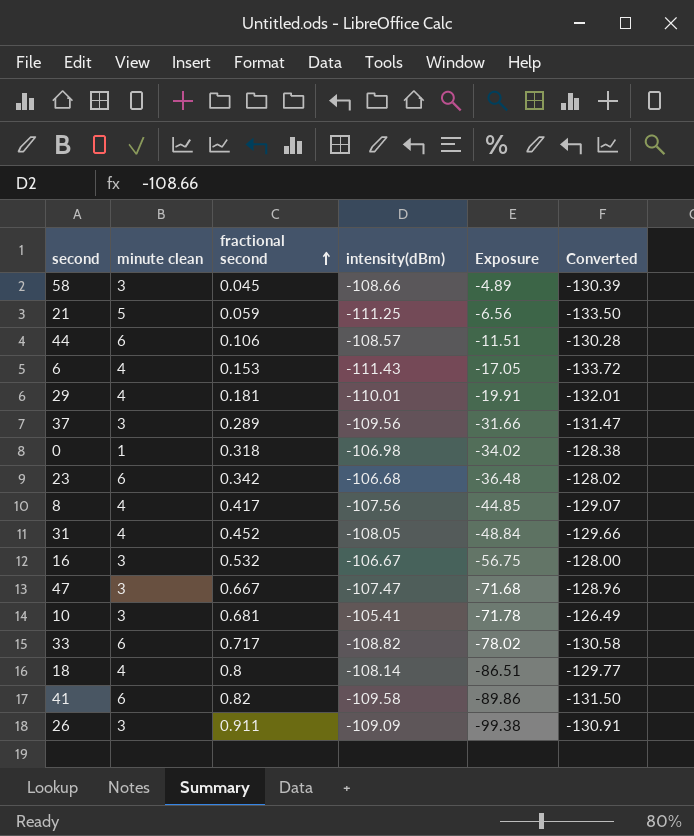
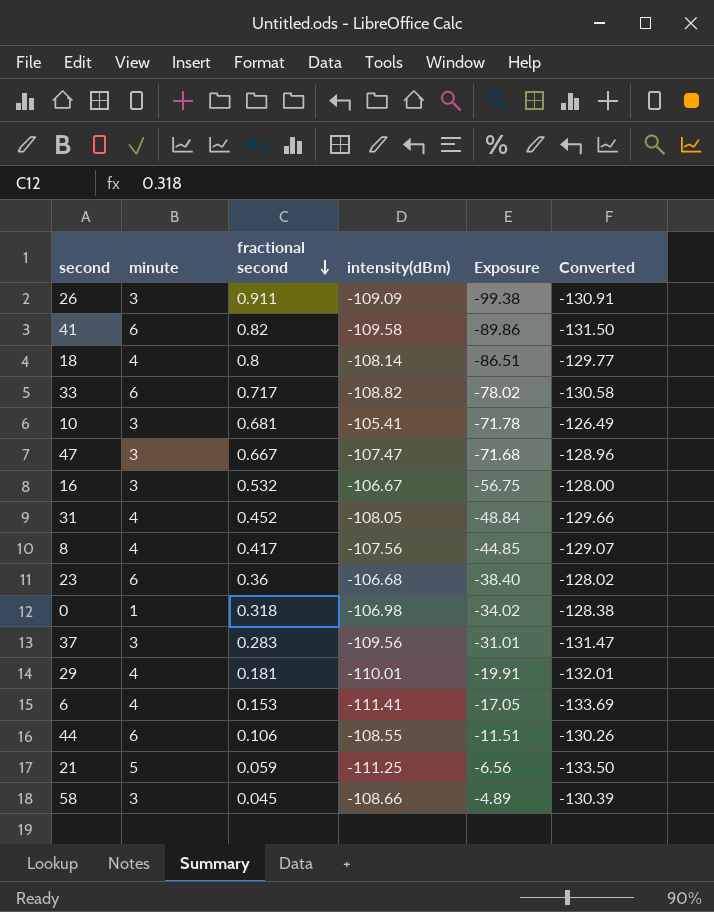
row order: fractional second ascending -> fractional second descending
column name: minute clean -> minute
23 | fractional second: 0.342 -> 0.36
23 | Exposure: -36.48 -> -38.40
37 | fractional second: 0.289 -> 0.283
37 | Exposure: -31.66 -> -31.01
6 | intensity(dBm): -111.43 -> -111.41
6 | Converted: -133.72 -> -133.69
44 | intensity(dBm): -108.57 -> -108.55
44 | Converted: -130.28 -> -130.26

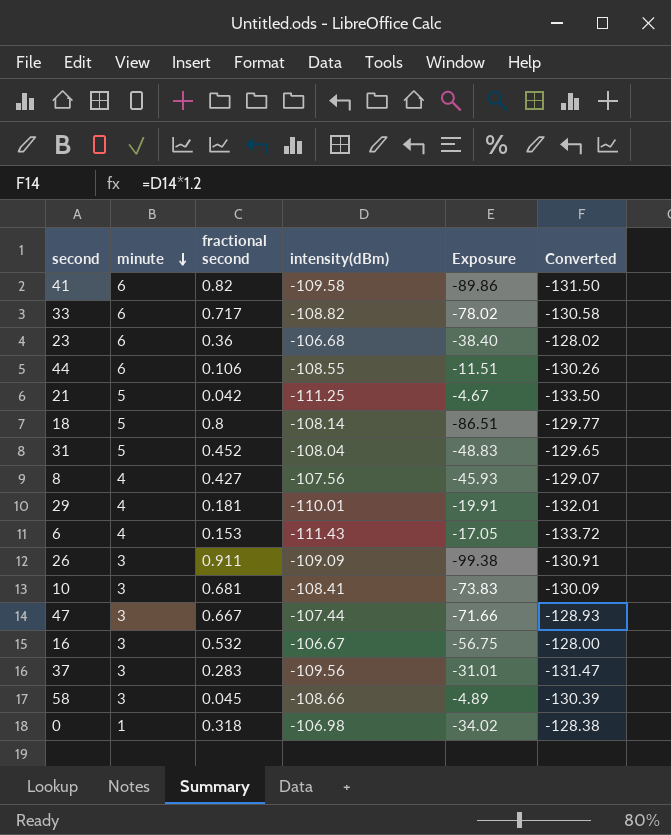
row order: fractional second descending -> minute descending
21 | fractional second: 0.059 -> 0.042
21 | Exposure: -6.56 -> -4.67
18 | minute: 4 -> 5
31 | minute: 4 -> 5
31 | intensity(dBm): -108.05 -> -108.04
31 | Exposure: -48.84 -> -48.83
31 | Converted: -129.66 -> -129.65
8 | fractional second: 0.417 -> 0.427
8 | Exposure: -44.85 -> -45.93
6 | intensity(dBm): -111.41 -> -111.43
6 | Converted: -133.69 -> -133.72
10 | intensity(dBm): -105.41 -> -108.41
10 | Exposure: -71.78 -> -73.83
10 | Converted: -126.49 -> -130.09
47 | intensity(dBm): -107.47 -> -107.44
47 | Exposure: -71.68 -> -71.66
47 | Converted: -128.96 -> -128.93

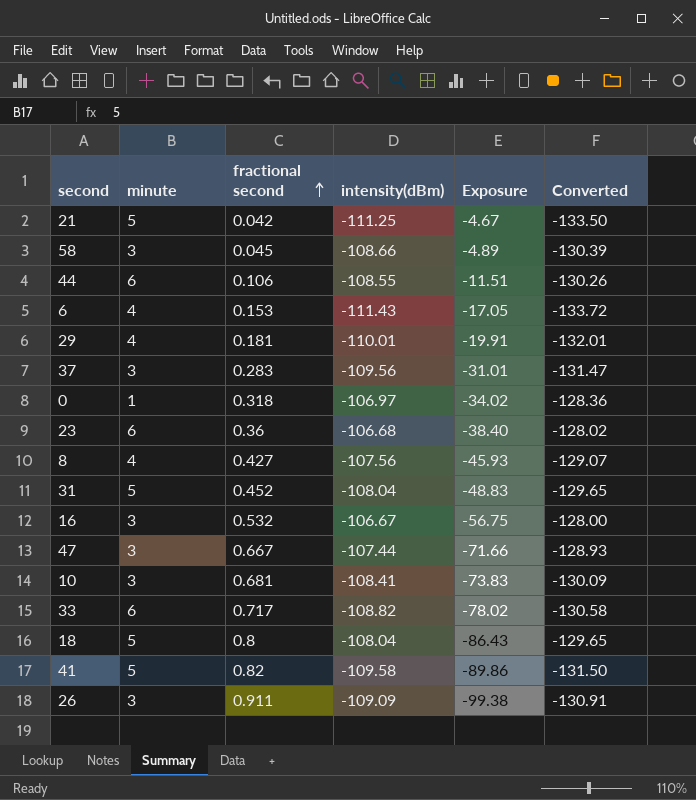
row order: minute descending -> fractional second ascending
0 | intensity(dBm): -106.98 -> -106.97
0 | Converted: -128.38 -> -128.36
18 | intensity(dBm): -108.14 -> -108.04
18 | Exposure: -86.51 -> -86.43
18 | Converted: -129.77 -> -129.65
41 | minute: 6 -> 5

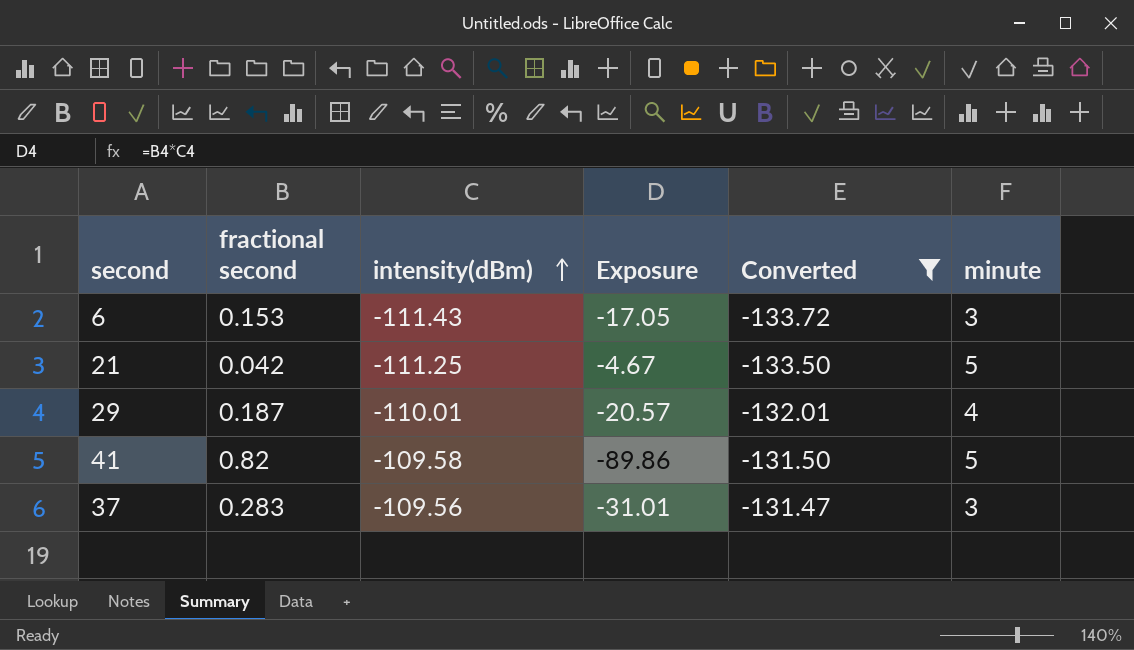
filter: none -> Converted <= -131.47
row order: fractional second ascending -> intensity(dBm) ascending
column minute | position: 2 -> 6
6 | minute: 4 -> 3
29 | fractional second: 0.181 -> 0.187
29 | Exposure: -19.91 -> -20.57

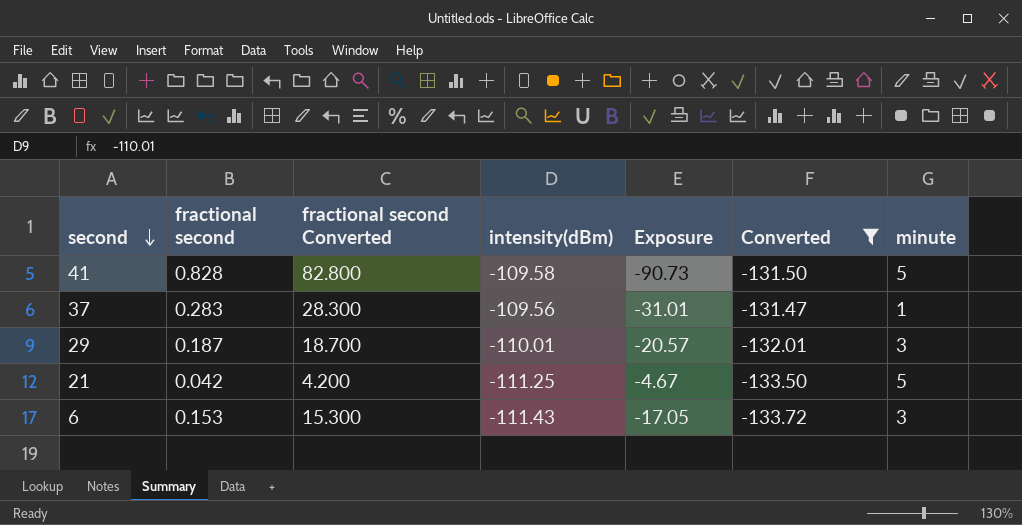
row order: intensity(dBm) ascending -> second descending
column fractional second Converted | formula: none -> [fractional second] * 100
41 | fractional second: 0.82 -> 0.828
41 | Exposure: -89.86 -> -90.73
37 | minute: 3 -> 1
29 | minute: 4 -> 3

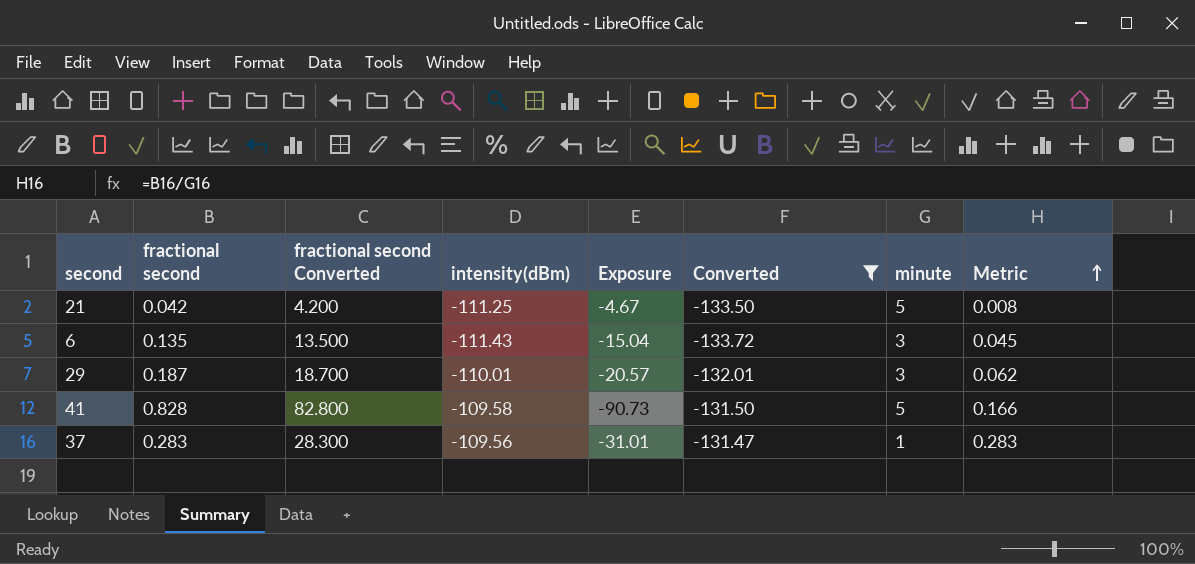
row order: second descending -> Metric ascending
column Metric | formula: none -> [fractional second] / [minute]
6 | fractional second: 0.153 -> 0.135
6 | fractional second Converted: 15.300 -> 13.500
6 | Exposure: -17.05 -> -15.04

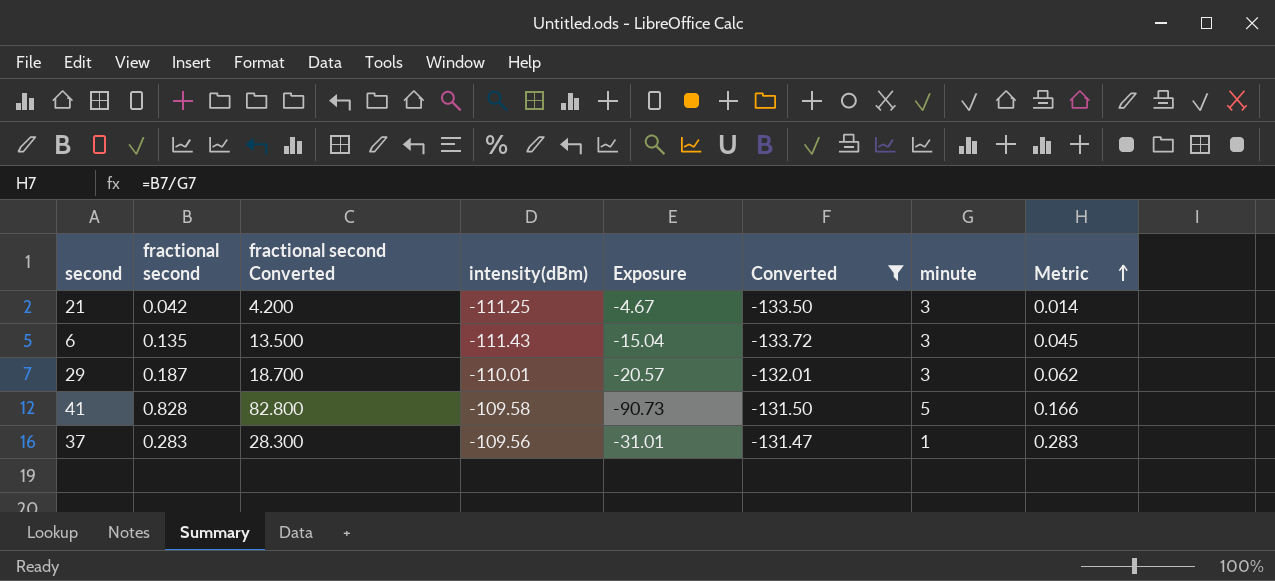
21 | minute: 5 -> 3
21 | Metric: 0.008 -> 0.014

